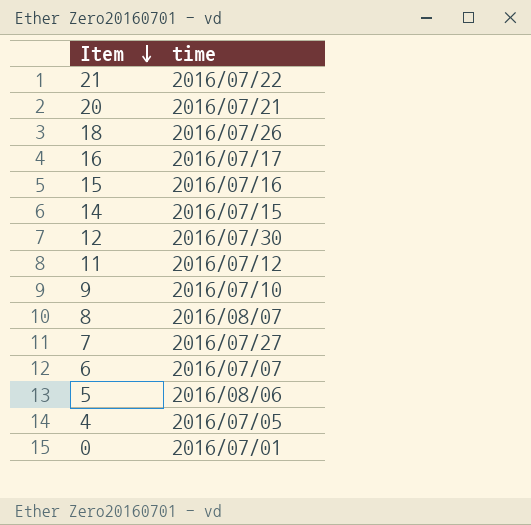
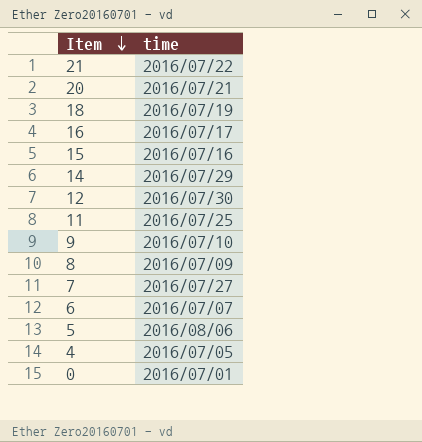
18 | time: 2016/07/26 -> 2016/07/19
14 | time: 2016/07/15 -> 2016/07/29
11 | time: 2016/07/12 -> 2016/07/25
8 | time: 2016/08/07 -> 2016/07/09

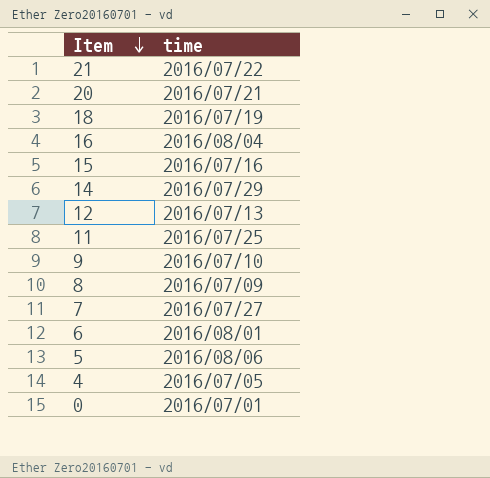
16 | time: 2016/07/17 -> 2016/08/04
12 | time: 2016/07/30 -> 2016/07/13
6 | time: 2016/07/07 -> 2016/08/01

